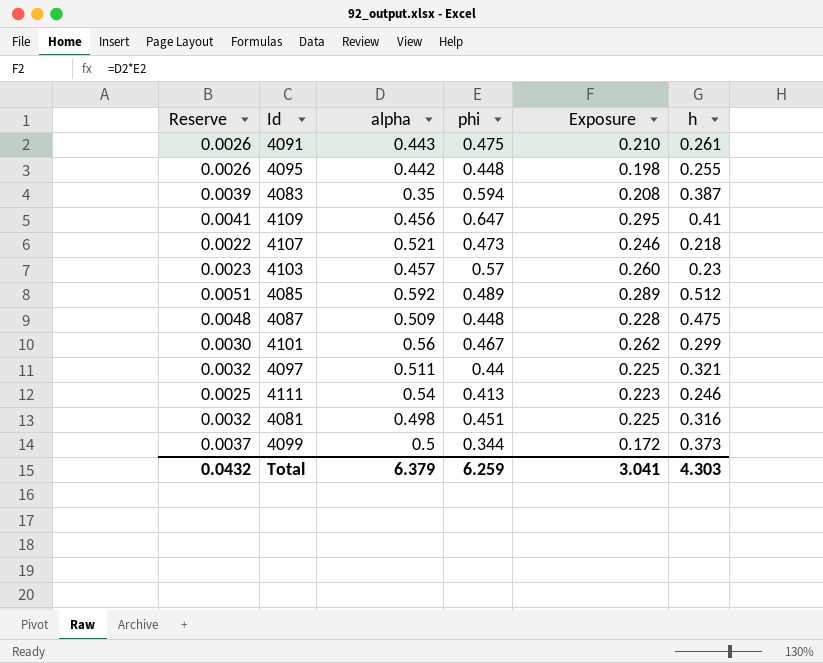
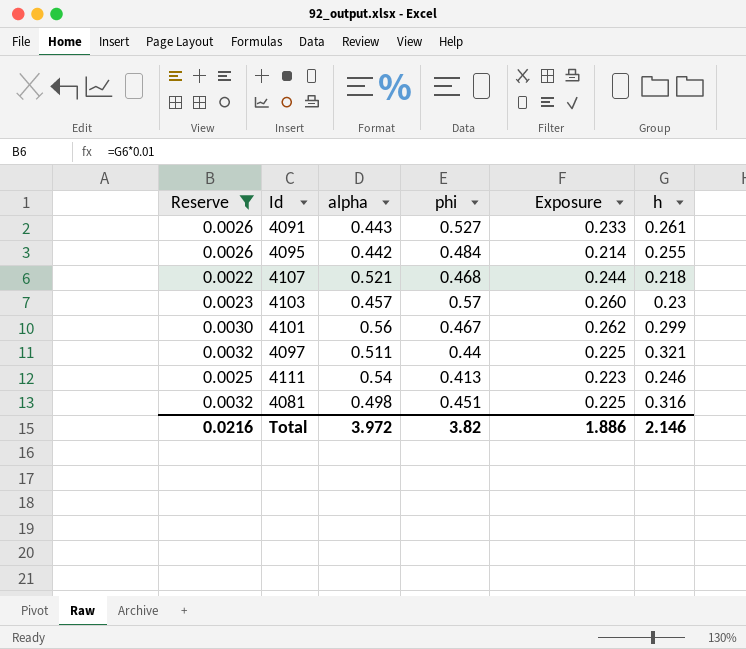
filter: none -> Reserve <= 0.0032
4091 | phi: 0.475 -> 0.527
4091 | Exposure: 0.210 -> 0.233
4095 | phi: 0.448 -> 0.484
4095 | Exposure: 0.198 -> 0.214
4107 | phi: 0.473 -> 0.468
4107 | Exposure: 0.246 -> 0.244
Total | Reserve: 0.0432 -> 0.0216
Total | alpha: 6.379 -> 3.972
Total | phi: 6.259 -> 3.82
Total | Exposure: 3.041 -> 1.886
Total | h: 4.303 -> 2.146

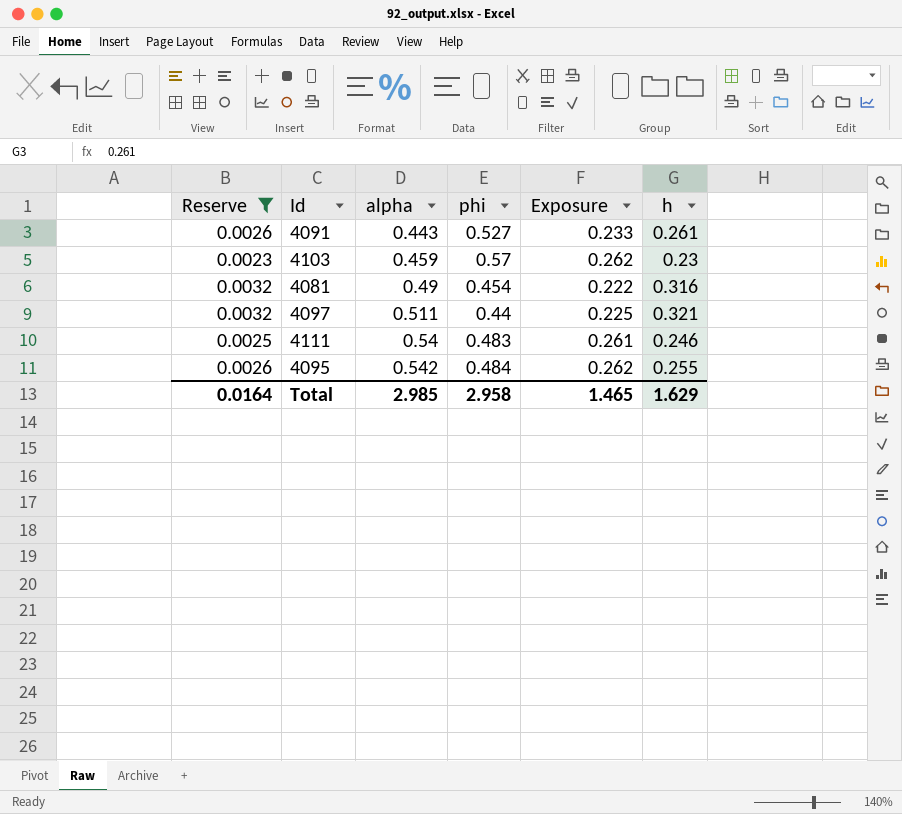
row order: none -> alpha ascending
row 4107: 0.0022 | 0.521 | 0.468 | 0.244 | 0.218 -> none
row 4101: 0.0030 | 0.56 | 0.467 | 0.262 | 0.299 -> none
4103 | alpha: 0.457 -> 0.459
4103 | Exposure: 0.260 -> 0.262
4081 | alpha: 0.498 -> 0.49
4081 | phi: 0.451 -> 0.454
4081 | Exposure: 0.225 -> 0.222
4111 | phi: 0.413 -> 0.483
4111 | Exposure: 0.223 -> 0.261
4095 | alpha: 0.442 -> 0.542
4095 | Exposure: 0.214 -> 0.262
Total | Reserve: 0.0216 -> 0.0164
Total | alpha: 3.972 -> 2.985
Total | phi: 3.82 -> 2.958
Total | Exposure: 1.886 -> 1.465
Total | h: 2.146 -> 1.629

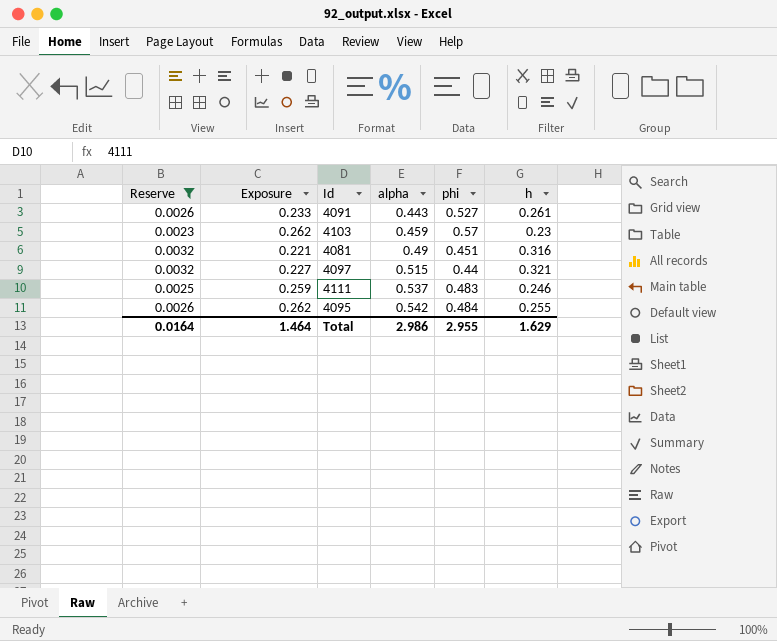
column Exposure | position: 5 -> 2
4081 | Exposure: 0.222 -> 0.221
4081 | phi: 0.454 -> 0.451
4097 | Exposure: 0.225 -> 0.227
4097 | alpha: 0.511 -> 0.515
4111 | Exposure: 0.261 -> 0.259
4111 | alpha: 0.54 -> 0.537
Total | Exposure: 1.465 -> 1.464
Total | alpha: 2.985 -> 2.986
Total | phi: 2.958 -> 2.955

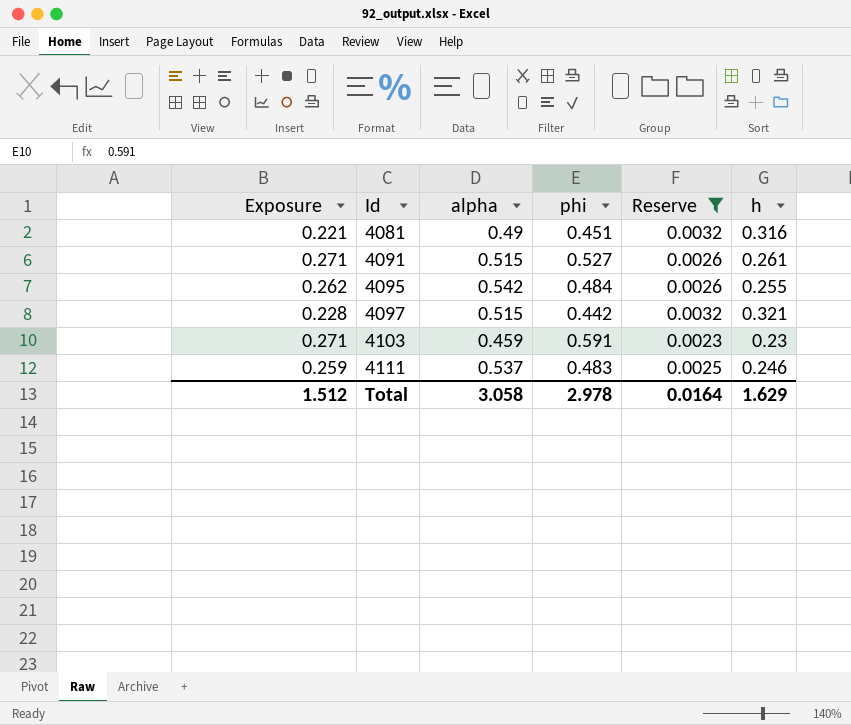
row order: alpha ascending -> Id ascending
column Reserve | position: 1 -> 5
4091 | Exposure: 0.233 -> 0.271
4091 | alpha: 0.443 -> 0.515
4097 | Exposure: 0.227 -> 0.228
4097 | phi: 0.44 -> 0.442
4103 | Exposure: 0.262 -> 0.271
4103 | phi: 0.57 -> 0.591
Total | Exposure: 1.464 -> 1.512
Total | alpha: 2.986 -> 3.058
Total | phi: 2.955 -> 2.978

